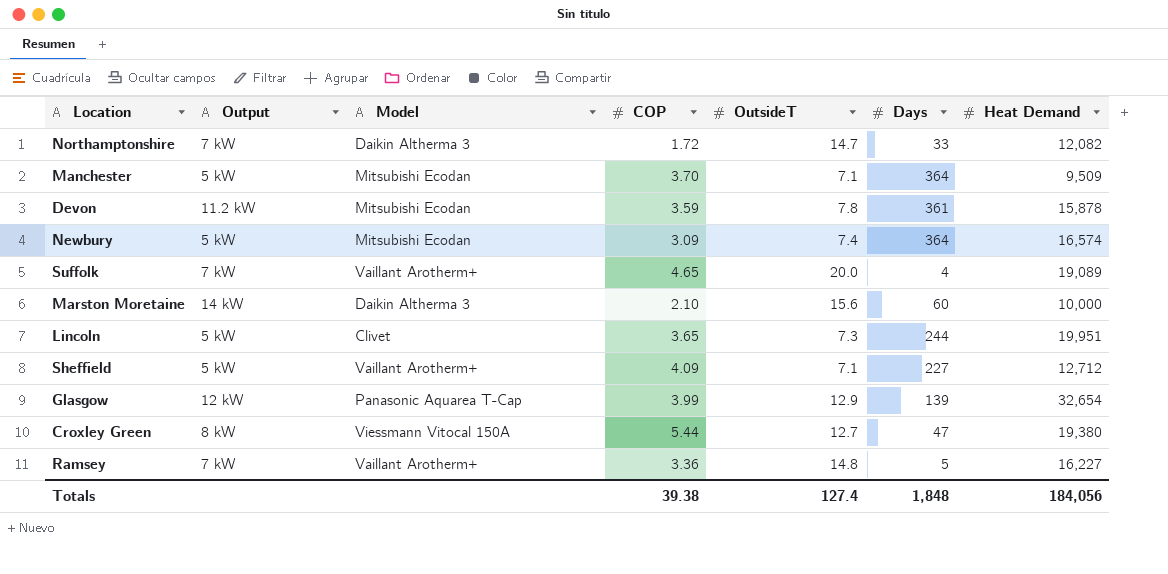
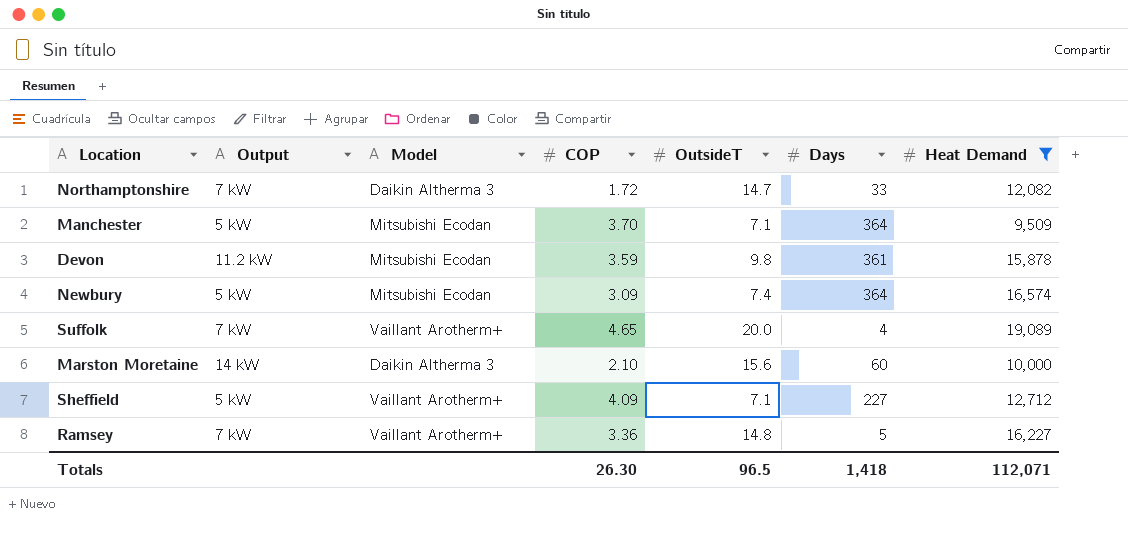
filter: none -> Heat Demand <= 19,089
Devon | OutsideT: 7.8 -> 9.8
Totals | COP: 39.38 -> 26.30
Totals | OutsideT: 127.4 -> 96.5
Totals | Days: 1,848 -> 1,418
Totals | Heat Demand: 184,056 -> 112,071

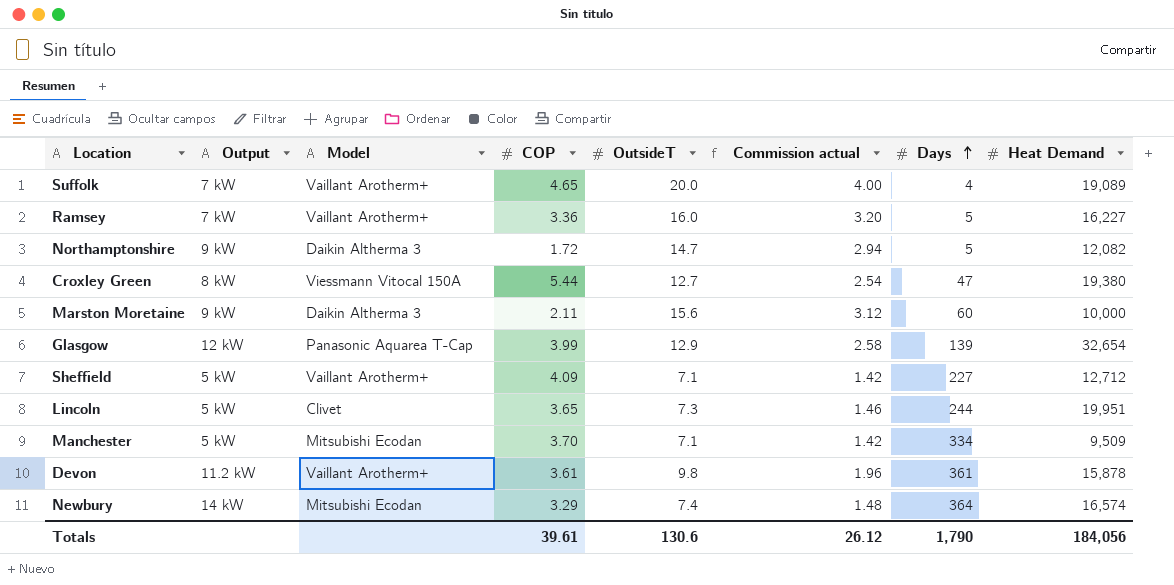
filter: Heat Demand <= 19,089 -> none
row order: none -> Days ascending
column Commission actual | formula: none -> [OutsideT] * 0.2
Ramsey | OutsideT: 14.8 -> 16.0
Northamptonshire | Output: 7 kW -> 9 kW
Northamptonshire | Days: 33 -> 5
Marston Moretaine | Output: 14 kW -> 9 kW
Marston Moretaine | COP: 2.10 -> 2.11
Manchester | Days: 364 -> 334
Devon | Model: Mitsubishi Ecodan -> Vaillant Arotherm+
Devon | COP: 3.59 -> 3.61
Newbury | Output: 5 kW -> 14 kW
Newbury | COP: 3.09 -> 3.29
Totals | COP: 26.30 -> 39.61
Totals | OutsideT: 96.5 -> 130.6
Totals | Days: 1,418 -> 1,790
Totals | Heat Demand: 112,071 -> 184,056

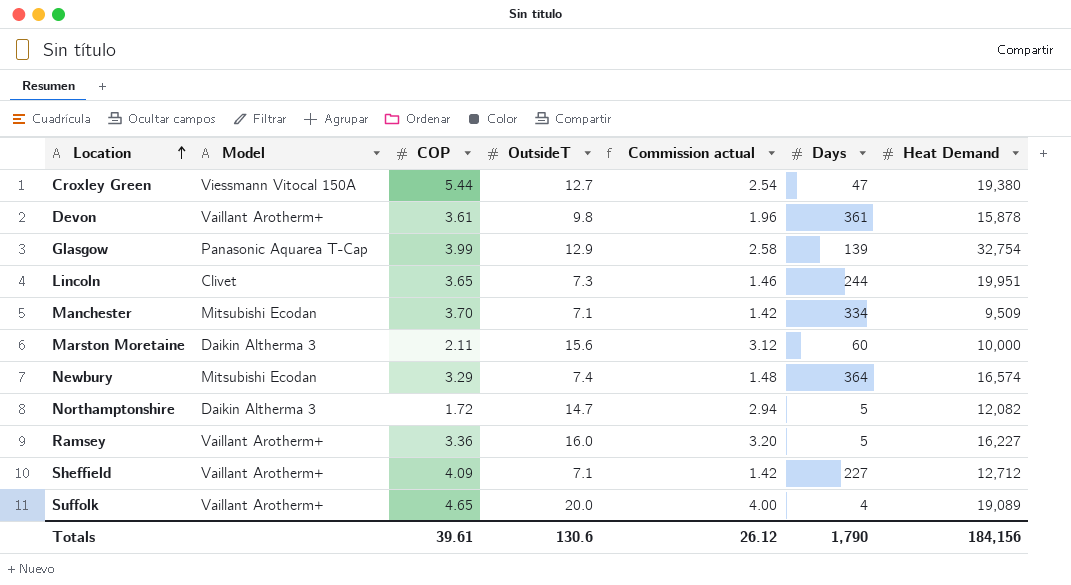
row order: Days ascending -> Location ascending
column Output | position: 2 -> none
Glasgow | Heat Demand: 32,654 -> 32,754
Totals | Heat Demand: 184,056 -> 184,156

